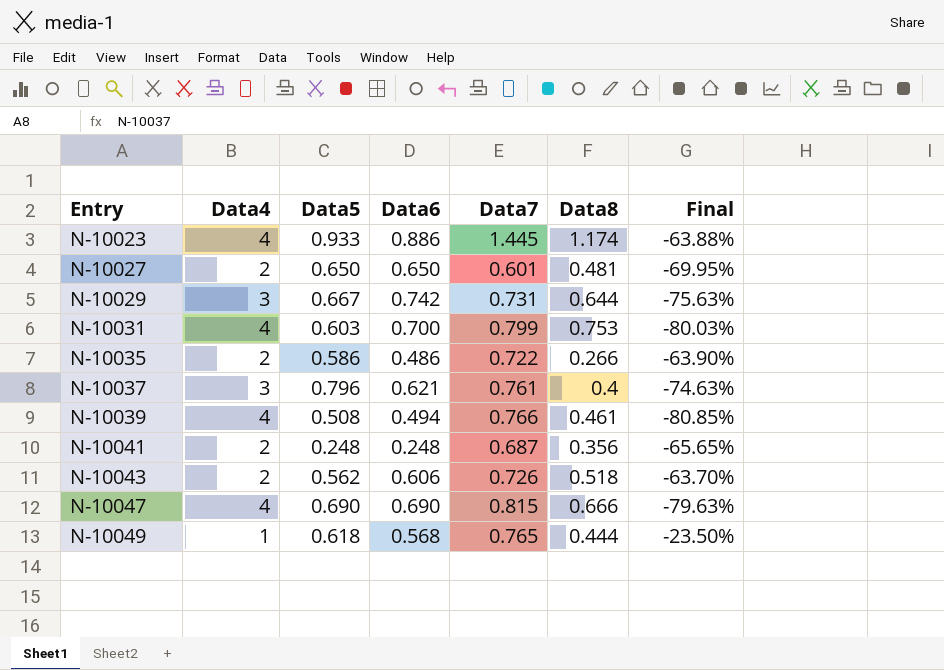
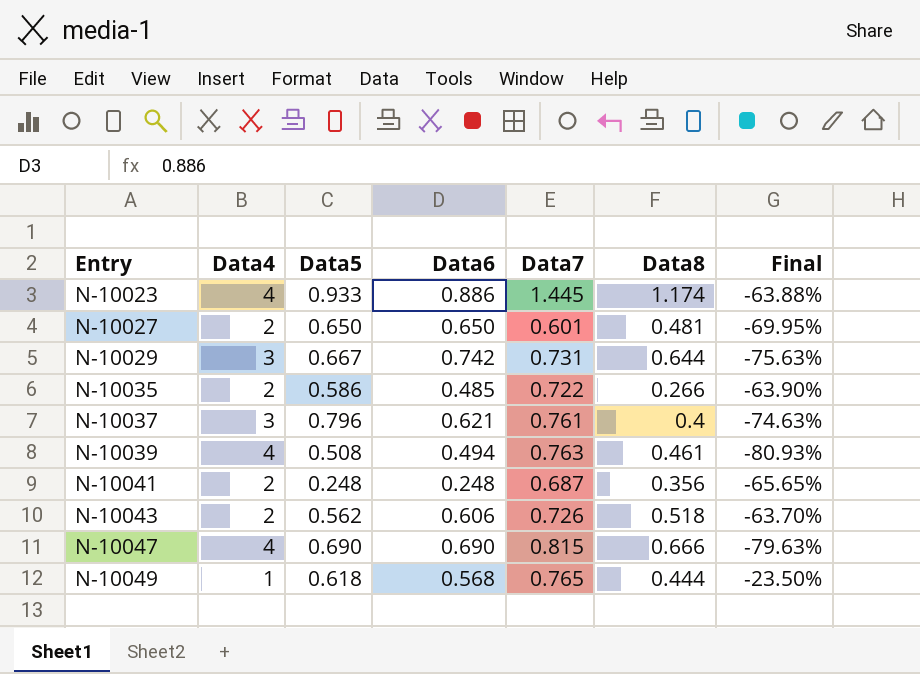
row N-10031: 4 | 0.603 | 0.700 | 0.799 | 0.753 | -80.03% -> none
N-10035 | Data6: 0.486 -> 0.485
N-10039 | Data7: 0.766 -> 0.763
N-10039 | Final: -80.85% -> -80.93%

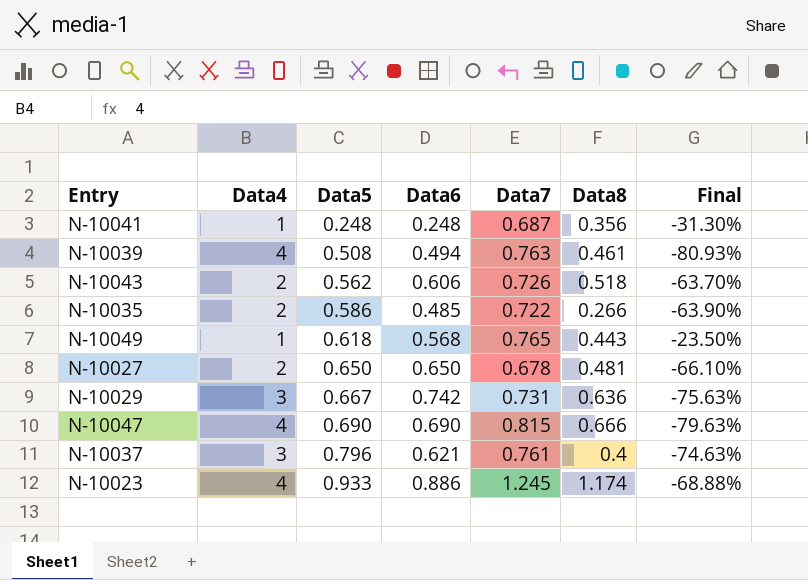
row order: Entry ascending -> Data5 ascending
N-10041 | Data4: 2 -> 1
N-10041 | Final: -65.65% -> -31.30%
N-10049 | Data8: 0.444 -> 0.443
N-10027 | Data7: 0.601 -> 0.678
N-10027 | Final: -69.95% -> -66.10%
N-10029 | Data8: 0.644 -> 0.636
N-10023 | Data7: 1.445 -> 1.245
N-10023 | Final: -63.88% -> -68.88%

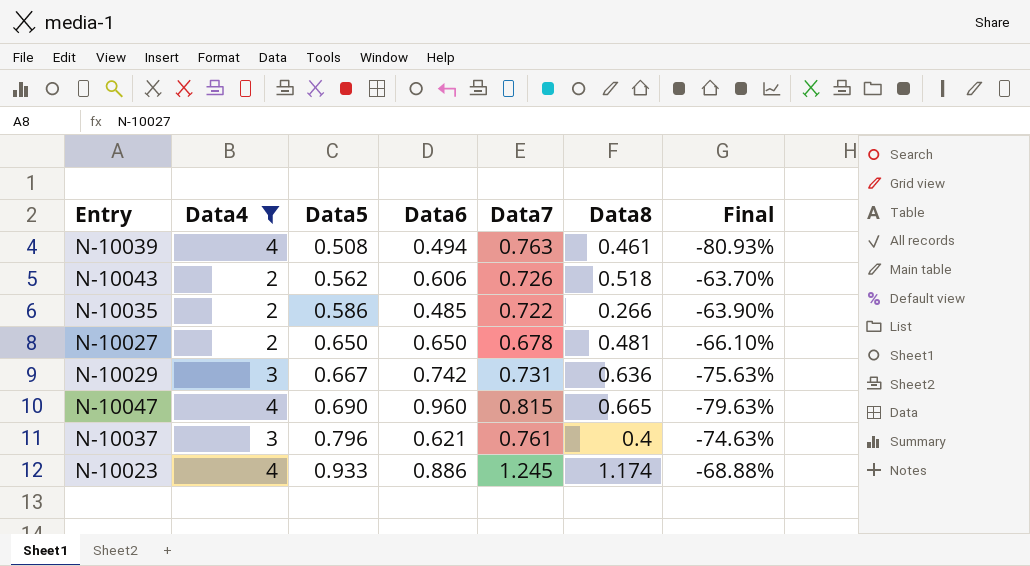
filter: none -> Data4 != 1
N-10047 | Data6: 0.690 -> 0.960
N-10047 | Data8: 0.666 -> 0.665

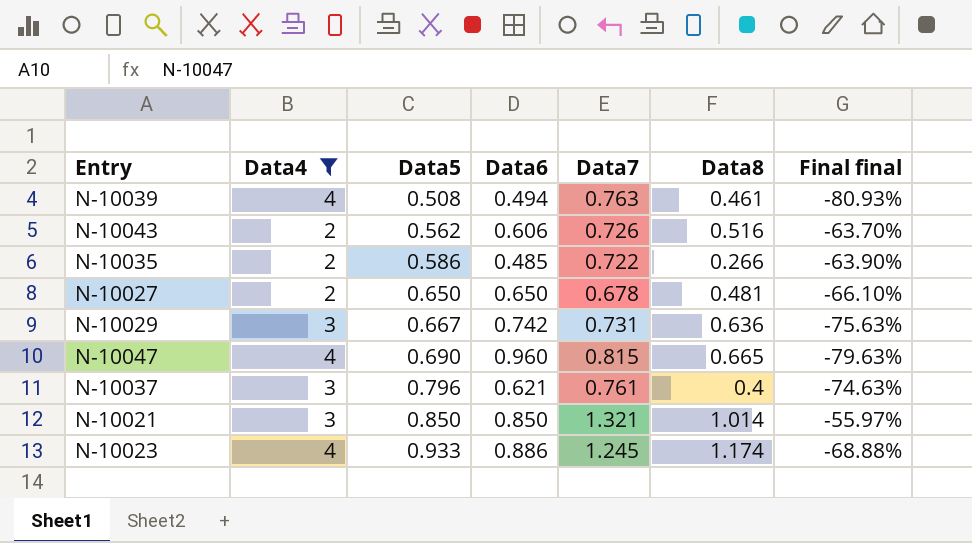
column name: Final -> Final final
N-10043 | Data8: 0.518 -> 0.516
row N-10021: none -> 3 | 0.850 | 0.850 | 1.321 | 1.014 | -55.97%

